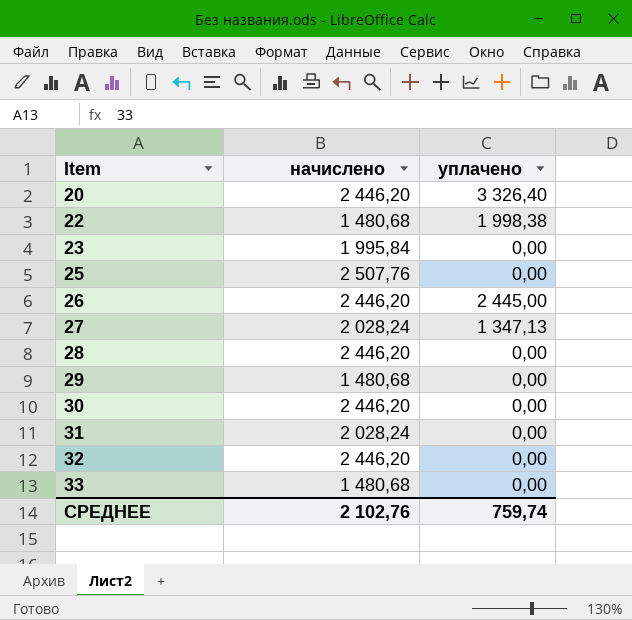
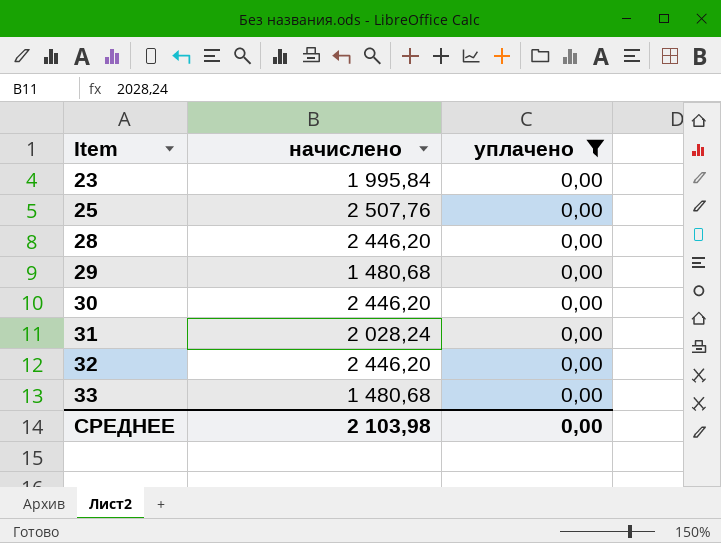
filter: none -> уплачено = 0,00
СРЕДНЕЕ | начислено: 2 102,76 -> 2 103,98
СРЕДНЕЕ | уплачено: 759,74 -> 0,00

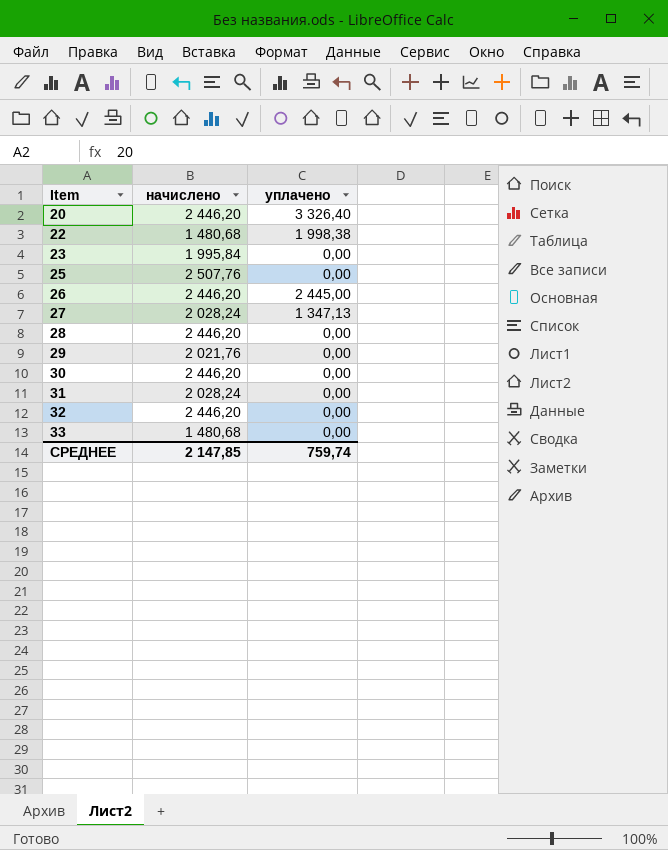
filter: уплачено = 0,00 -> none
29 | начислено: 1 480,68 -> 2 021,76
СРЕДНЕЕ | начислено: 2 103,98 -> 2 147,85
СРЕДНЕЕ | уплачено: 0,00 -> 759,74

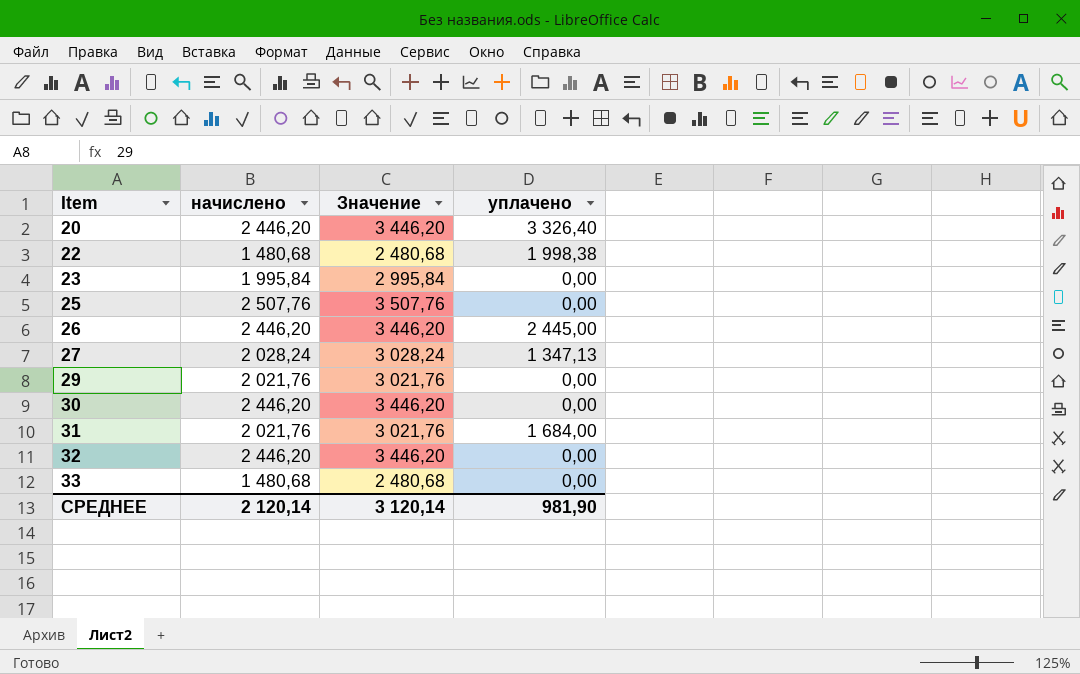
column Значение | formula: none -> [начислено] + 1000
row 28: 2 446,20 | 0,00 -> none
31 | начислено: 2 028,24 -> 2 021,76
31 | уплачено: 0,00 -> 1 684,00
СРЕДНЕЕ | начислено: 2 147,85 -> 2 120,14
СРЕДНЕЕ | уплачено: 759,74 -> 981,90

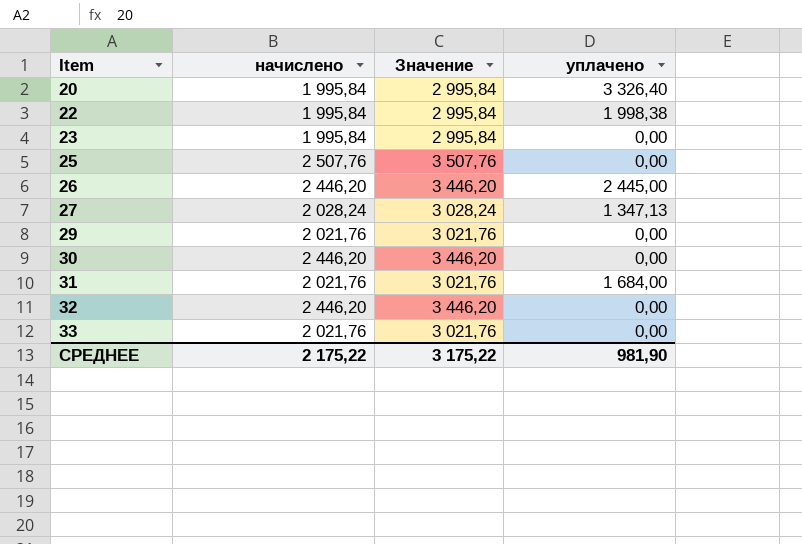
20 | начислено: 2 446,20 -> 1 995,84
20 | Значение: 3 446,20 -> 2 995,84
22 | начислено: 1 480,68 -> 1 995,84
22 | Значение: 2 480,68 -> 2 995,84
33 | начислено: 1 480,68 -> 2 021,76
33 | Значение: 2 480,68 -> 3 021,76
СРЕДНЕЕ | начислено: 2 120,14 -> 2 175,22
СРЕДНЕЕ | Значение: 3 120,14 -> 3 175,22

